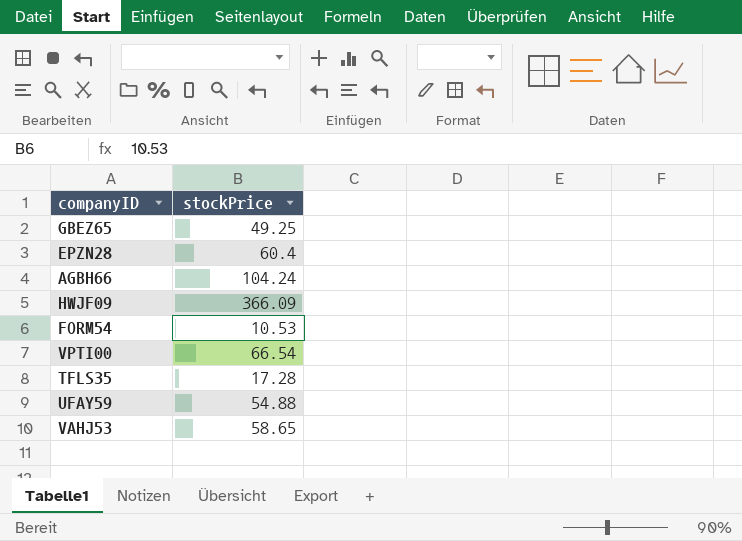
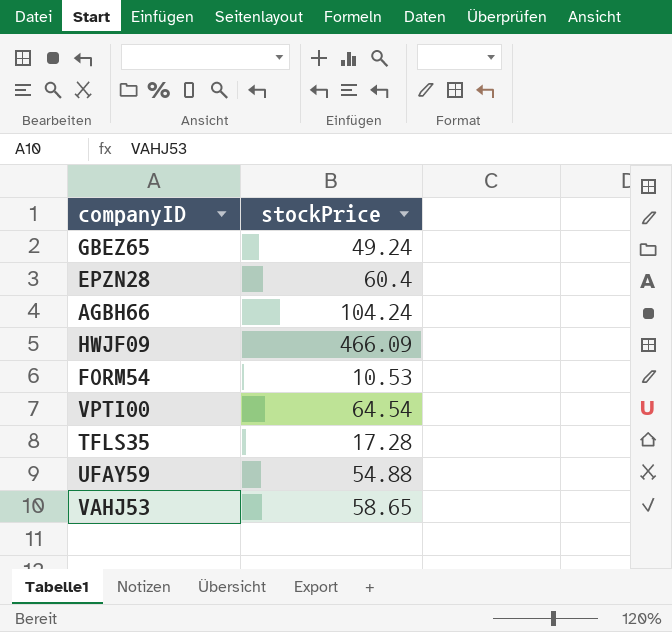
GBEZ65 | stockPrice: 49.25 -> 49.24
HWJF09 | stockPrice: 366.09 -> 466.09
VPTI00 | stockPrice: 66.54 -> 64.54

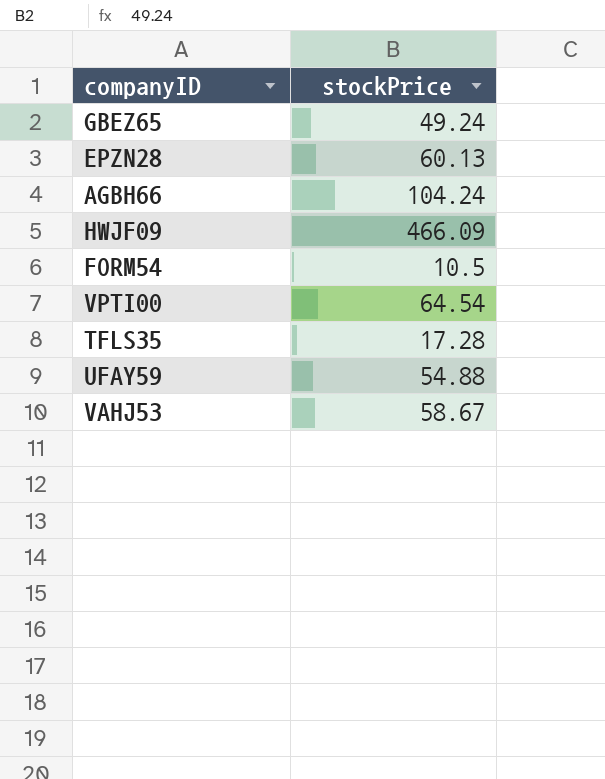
EPZN28 | stockPrice: 60.4 -> 60.13
FORM54 | stockPrice: 10.53 -> 10.5
VAHJ53 | stockPrice: 58.65 -> 58.67

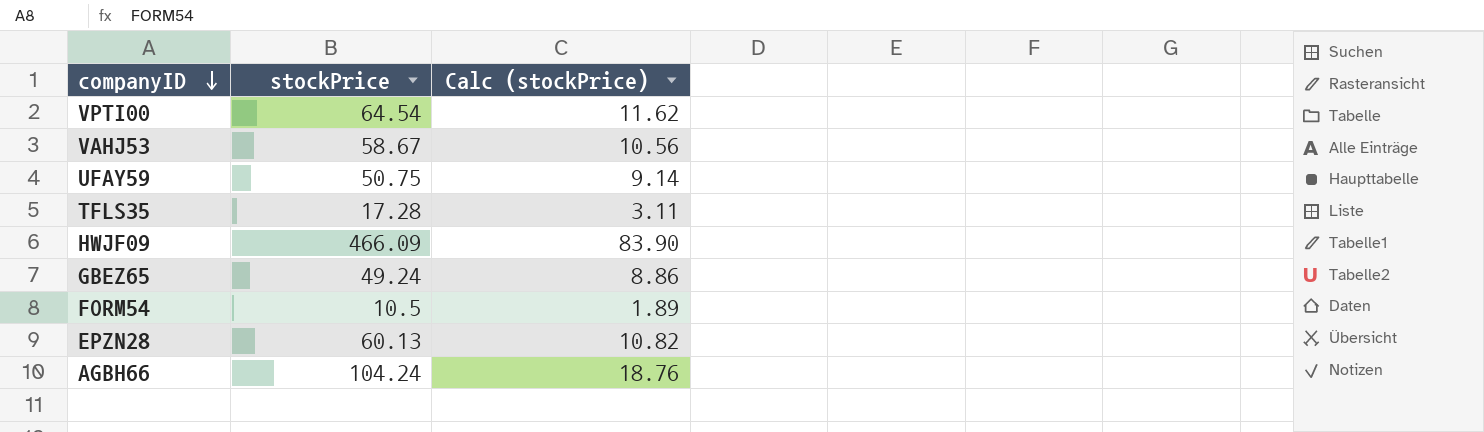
row order: none -> companyID descending
column Calc (stockPrice) | formula: none -> [stockPrice] * 0.18
UFAY59 | stockPrice: 54.88 -> 50.75

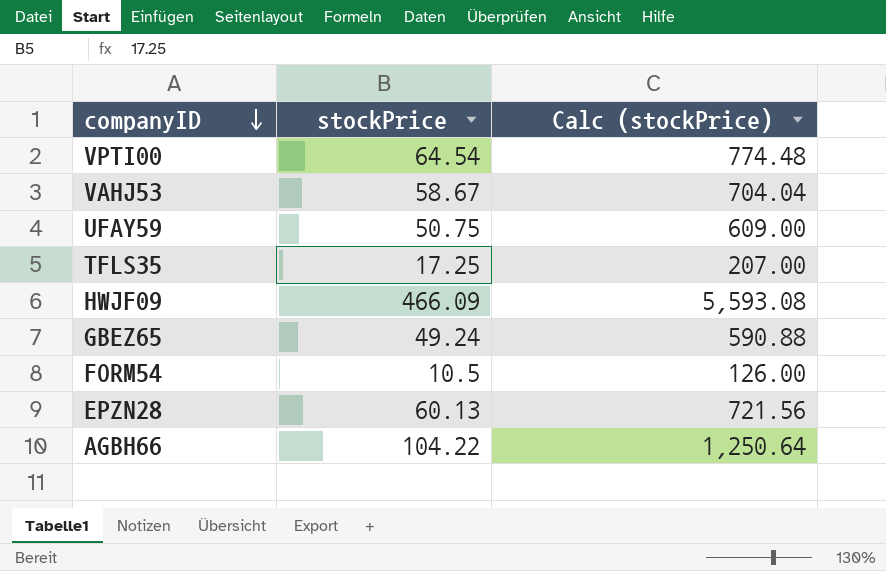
column Calc (stockPrice) | formula: [stockPrice] * 0.18 -> [stockPrice] * 12
TFLS35 | stockPrice: 17.28 -> 17.25
AGBH66 | stockPrice: 104.24 -> 104.22

